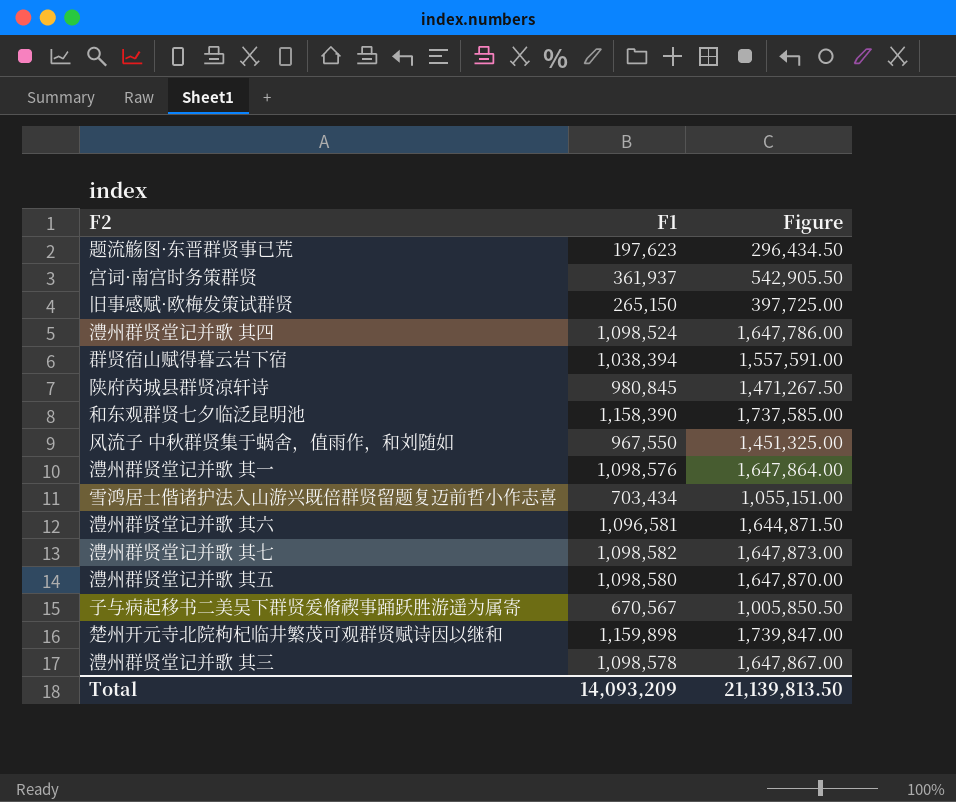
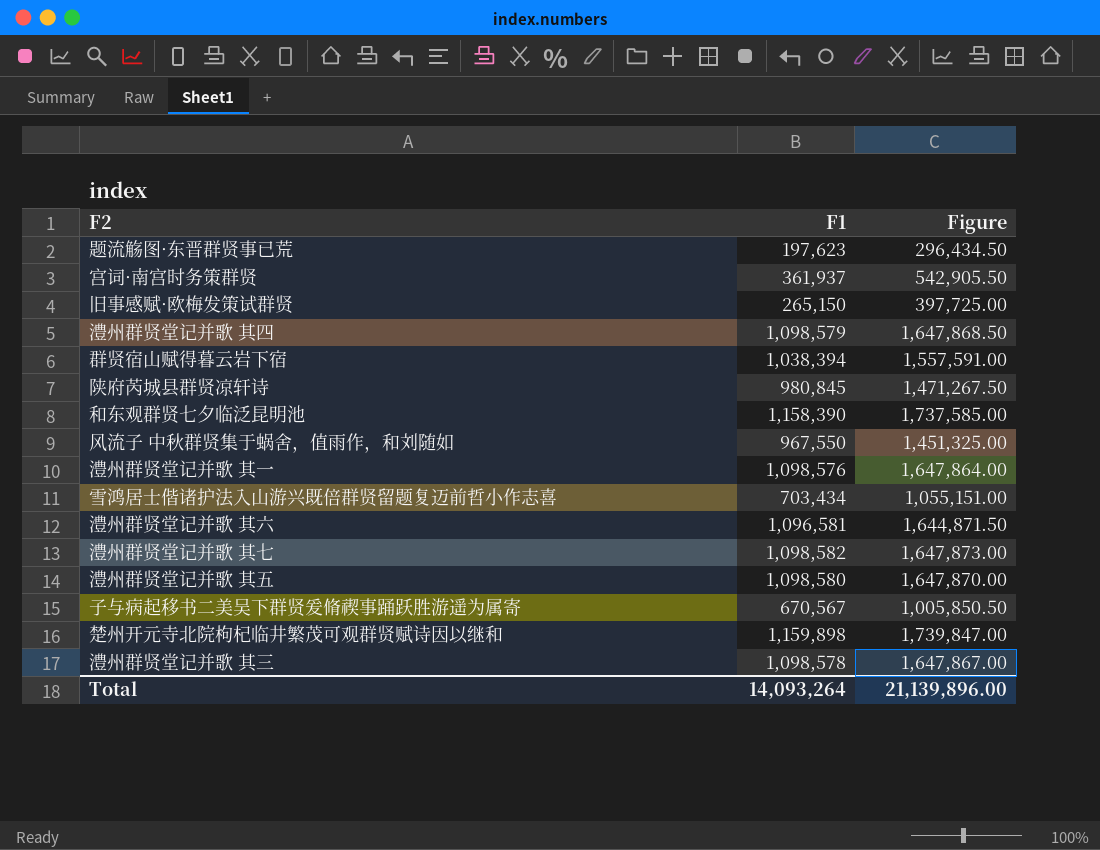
澧州群贤堂记并歌 其四 | F1: 1,098,524 -> 1,098,579
澧州群贤堂记并歌 其四 | Figure: 1,647,786.00 -> 1,647,868.50
Total | F1: 14,093,209 -> 14,093,264
Total | Figure: 21,139,813.50 -> 21,139,896.00

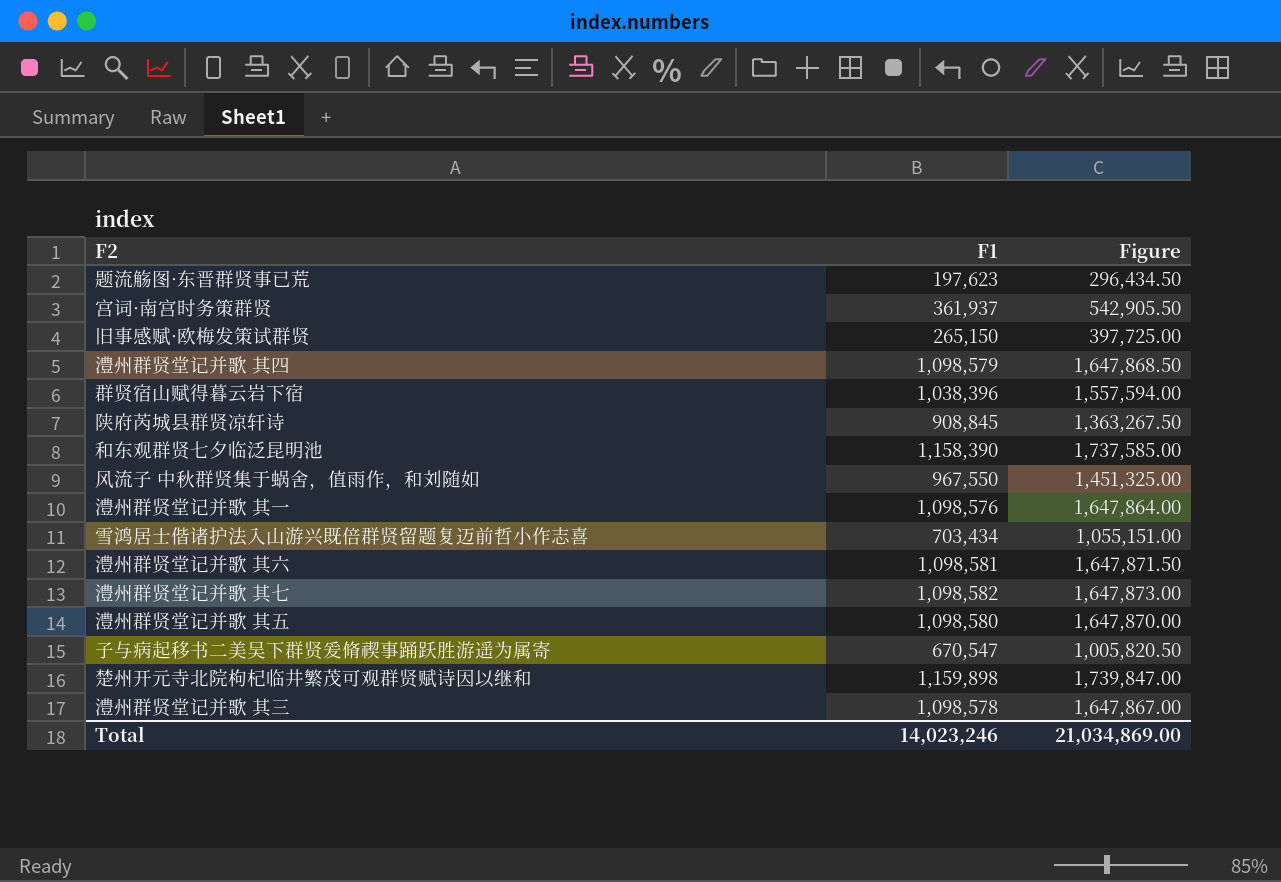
群贤宿山赋得暮云岩下宿 | F1: 1,038,394 -> 1,038,396
群贤宿山赋得暮云岩下宿 | Figure: 1,557,591.00 -> 1,557,594.00
陕府芮城县群贤凉轩诗 | F1: 980,845 -> 908,845
陕府芮城县群贤凉轩诗 | Figure: 1,471,267.50 -> 1,363,267.50
澧州群贤堂记并歌 其六 | F1: 1,096,581 -> 1,098,581
澧州群贤堂记并歌 其六 | Figure: 1,644,871.50 -> 1,647,871.50
子与病起移书二美吴下群贤爰脩禊事踊跃胜游遥为属寄 | F1: 670,567 -> 670,547
子与病起移书二美吴下群贤爰脩禊事踊跃胜游遥为属寄 | Figure: 1,005,850.50 -> 1,005,820.50
Total | F1: 14,093,264 -> 14,023,246
Total | Figure: 21,139,896.00 -> 21,034,869.00

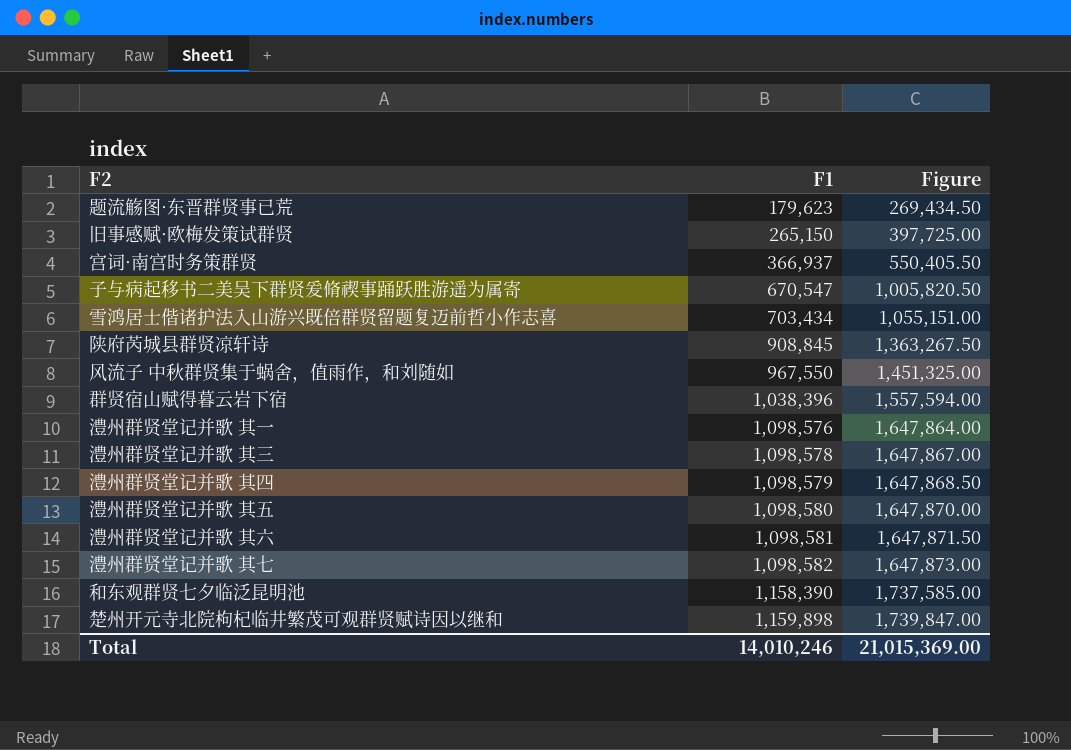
row order: none -> F1 ascending
题流觞图·东晋群贤事已荒 | F1: 197,623 -> 179,623
题流觞图·东晋群贤事已荒 | Figure: 296,434.50 -> 269,434.50
宫词·南宫时务策群贤 | F1: 361,937 -> 366,937
宫词·南宫时务策群贤 | Figure: 542,905.50 -> 550,405.50
Total | F1: 14,023,246 -> 14,010,246
Total | Figure: 21,034,869.00 -> 21,015,369.00

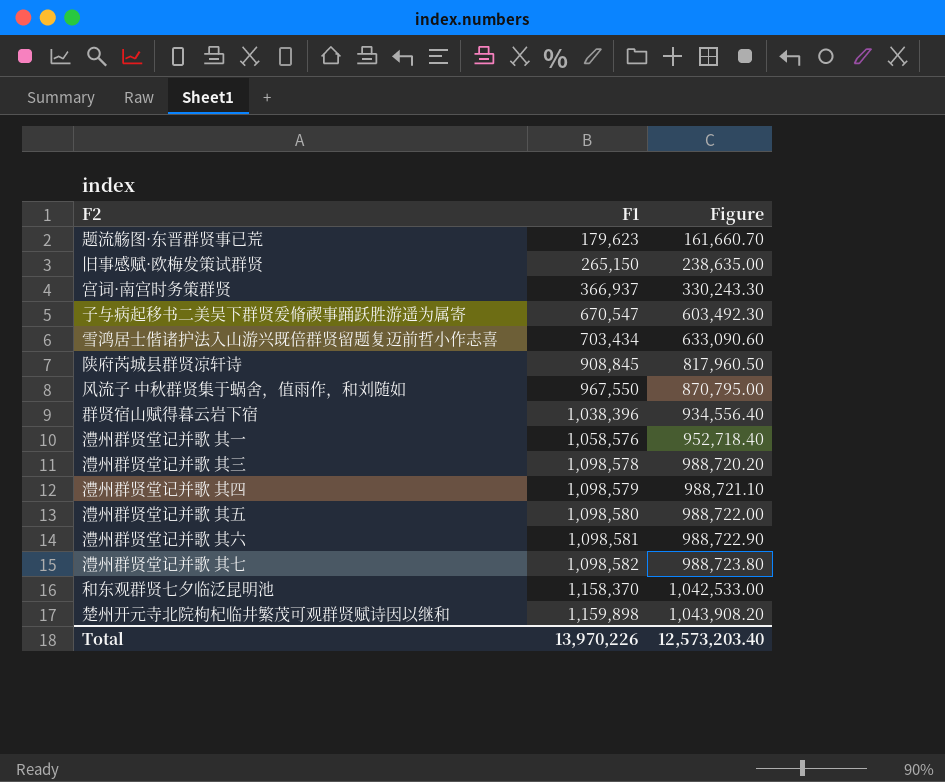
column Figure | formula: [F1] * 1.5 -> [F1] * 0.9
澧州群贤堂记并歌 其一 | F1: 1,098,576 -> 1,058,576
和东观群贤七夕临泛昆明池 | F1: 1,158,390 -> 1,158,370
Total | F1: 14,010,246 -> 13,970,226
Total | Figure: 21,015,369.00 -> 12,573,203.40

